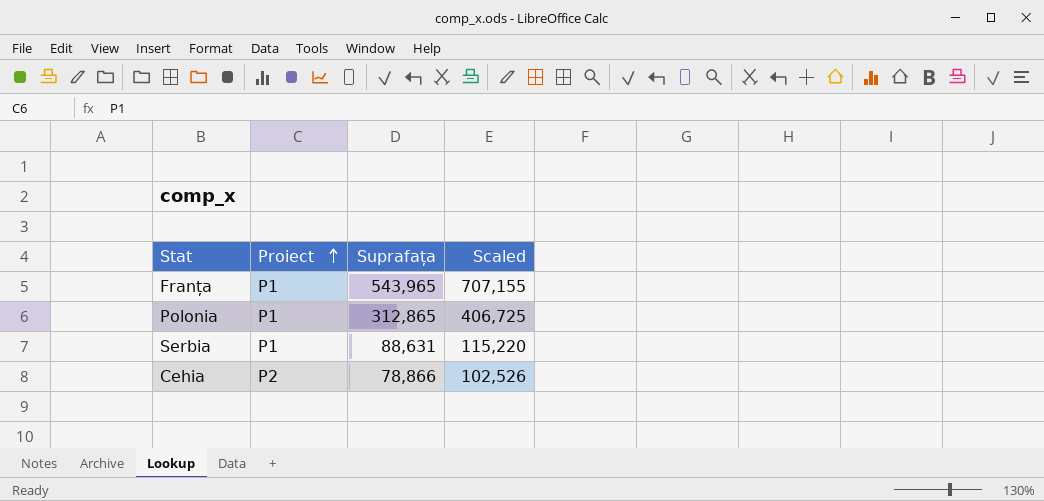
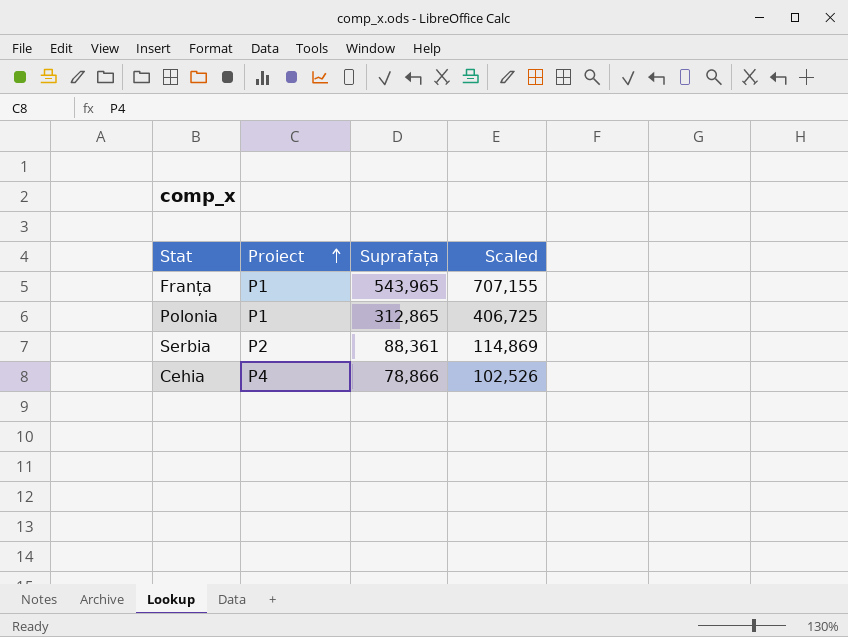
Serbia | Proiect: P1 -> P2
Serbia | Suprafața: 88,631 -> 88,361
Serbia | Scaled: 115,220 -> 114,869
Cehia | Proiect: P2 -> P4

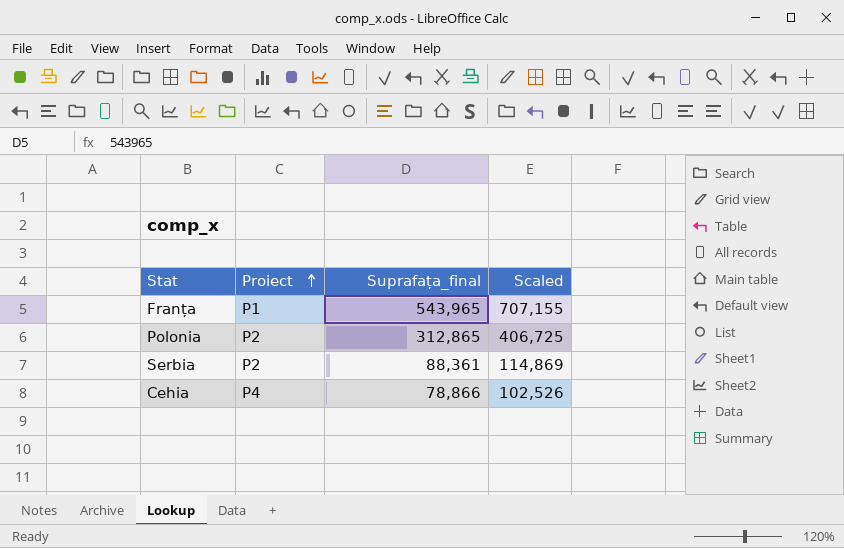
column name: Suprafața -> Suprafața_final
Polonia | Proiect: P1 -> P2

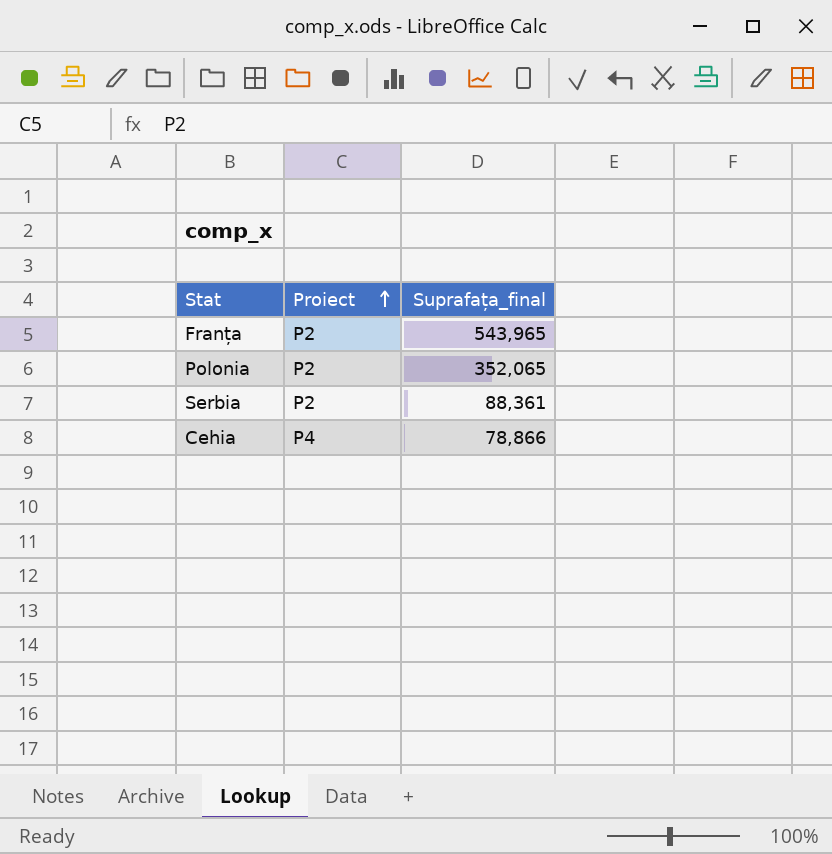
column Scaled | formula: [Suprafața_final] * 1.3 -> none
Franța | Proiect: P1 -> P2
Polonia | Suprafața_final: 312,865 -> 352,065

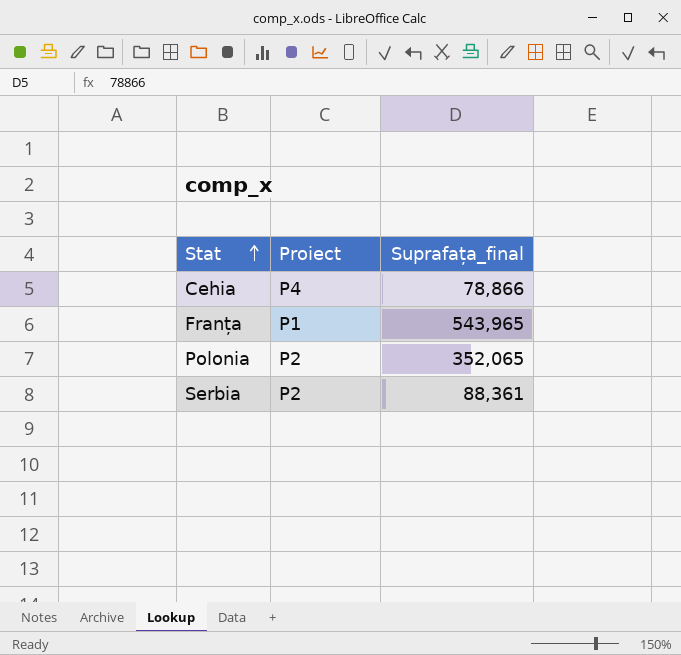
row order: Proiect ascending -> Stat ascending
Franța | Proiect: P2 -> P1

